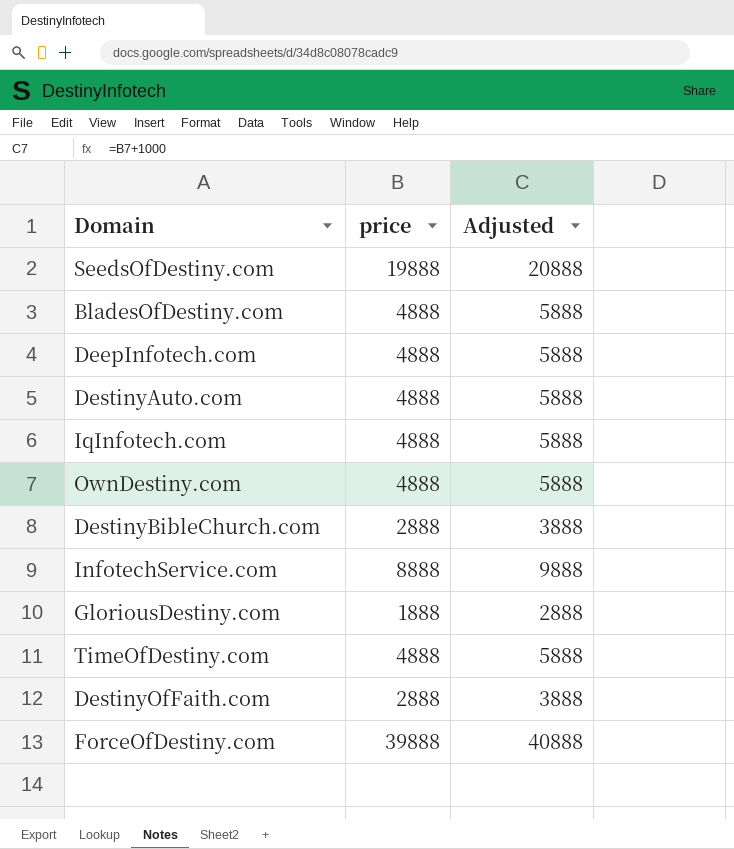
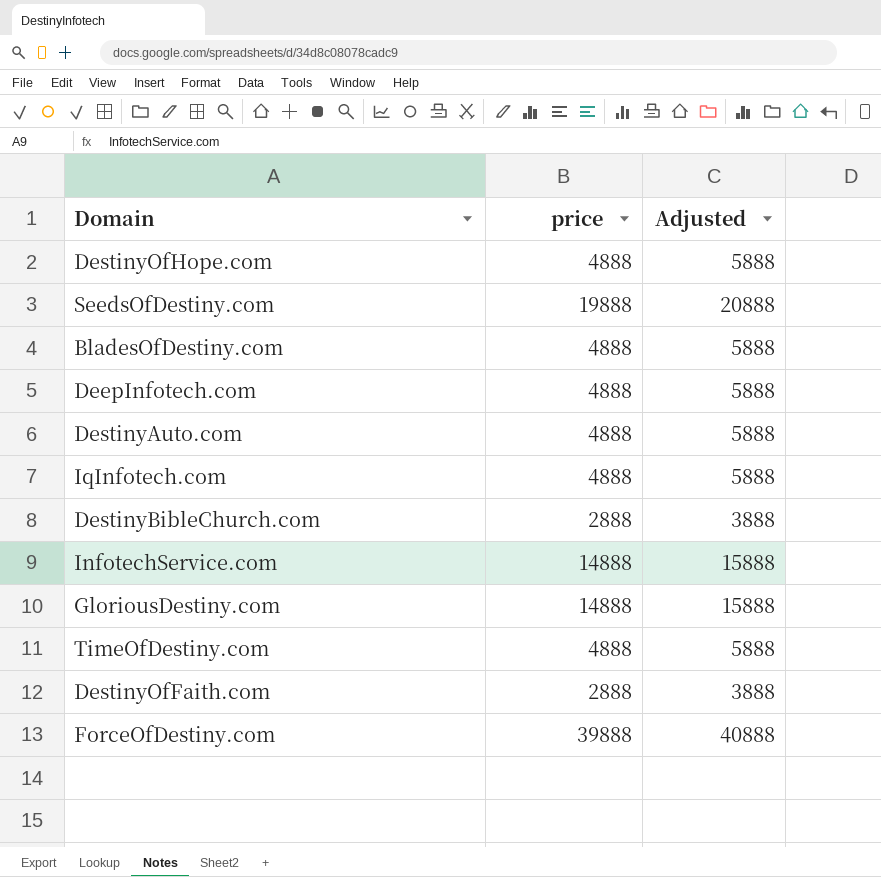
row OwnDestiny.com: 4888 | 5888 -> none
row DestinyOfHope.com: none -> 4888 | 5888
InfotechService.com | price: 8888 -> 14888
InfotechService.com | Adjusted: 9888 -> 15888
GloriousDestiny.com | price: 1888 -> 14888
GloriousDestiny.com | Adjusted: 2888 -> 15888

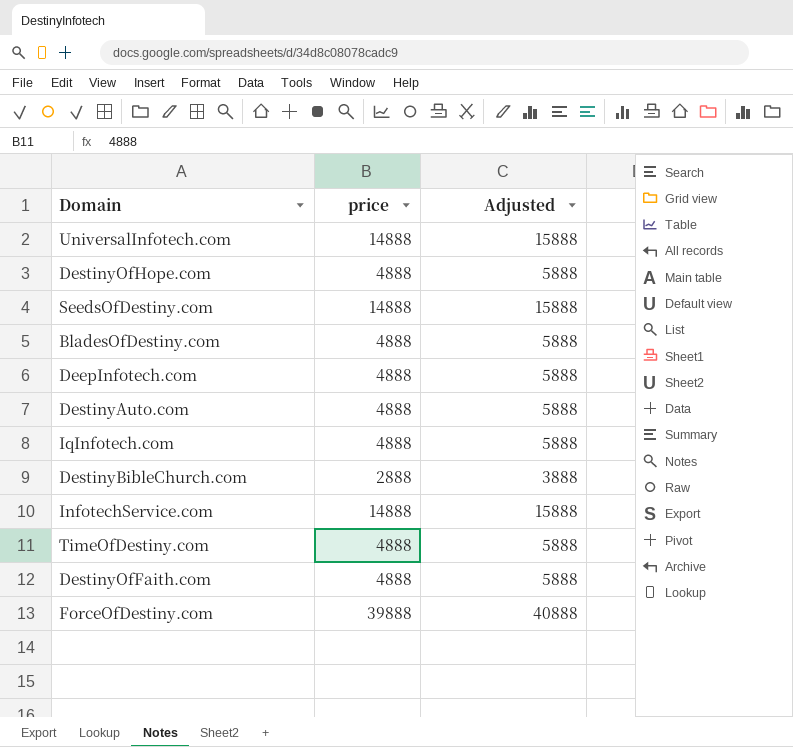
row GloriousDestiny.com: 14888 | 15888 -> none
row UniversalInfotech.com: none -> 14888 | 15888
SeedsOfDestiny.com | price: 19888 -> 14888
SeedsOfDestiny.com | Adjusted: 20888 -> 15888
DestinyOfFaith.com | price: 2888 -> 4888
DestinyOfFaith.com | Adjusted: 3888 -> 5888

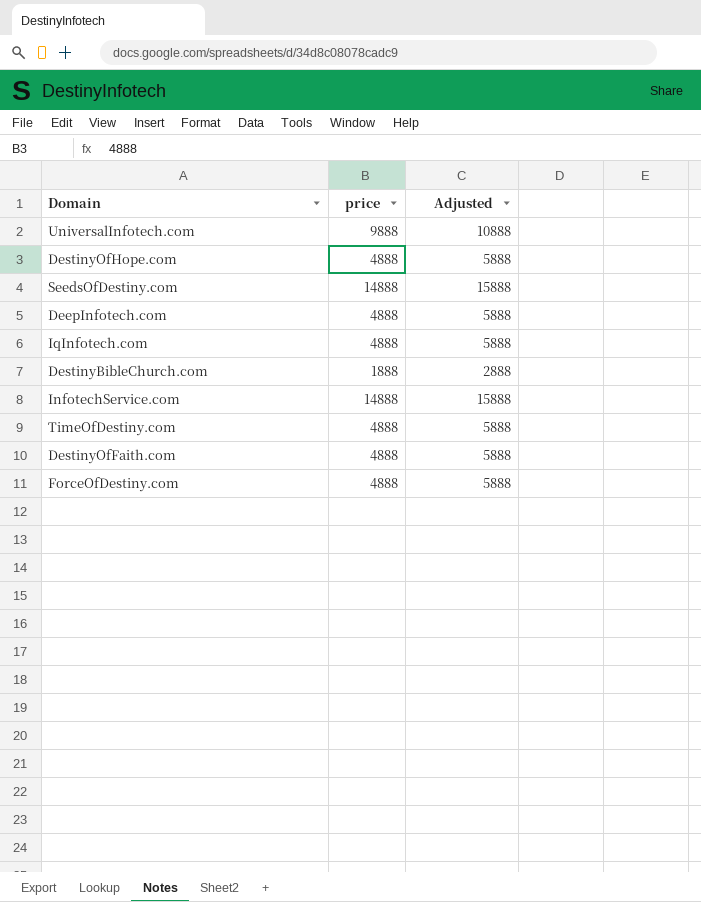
row BladesOfDestiny.com: 4888 | 5888 -> none
row DestinyAuto.com: 4888 | 5888 -> none
UniversalInfotech.com | price: 14888 -> 9888
UniversalInfotech.com | Adjusted: 15888 -> 10888
DestinyBibleChurch.com | price: 2888 -> 1888
DestinyBibleChurch.com | Adjusted: 3888 -> 2888
ForceOfDestiny.com | price: 39888 -> 4888
ForceOfDestiny.com | Adjusted: 40888 -> 5888

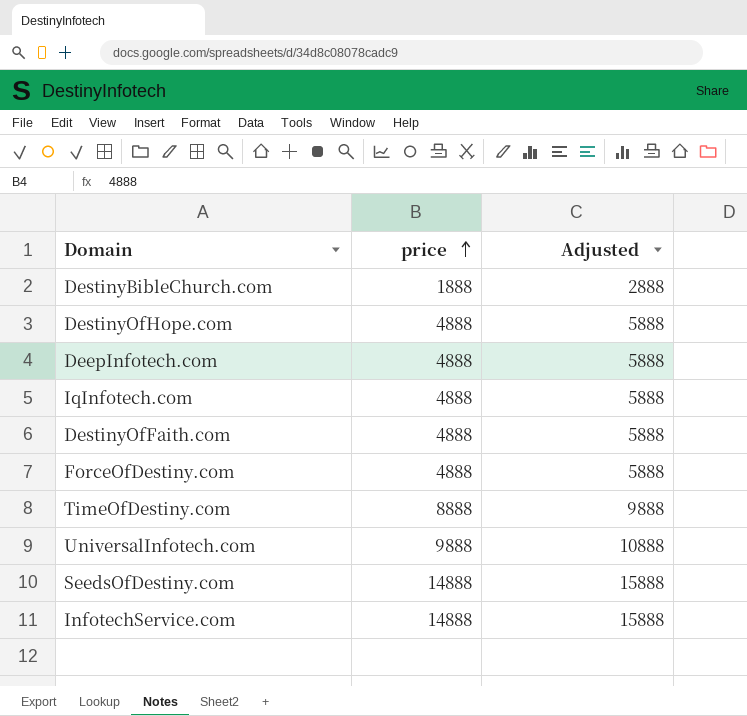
row order: none -> price ascending
TimeOfDestiny.com | price: 4888 -> 8888
TimeOfDestiny.com | Adjusted: 5888 -> 9888

